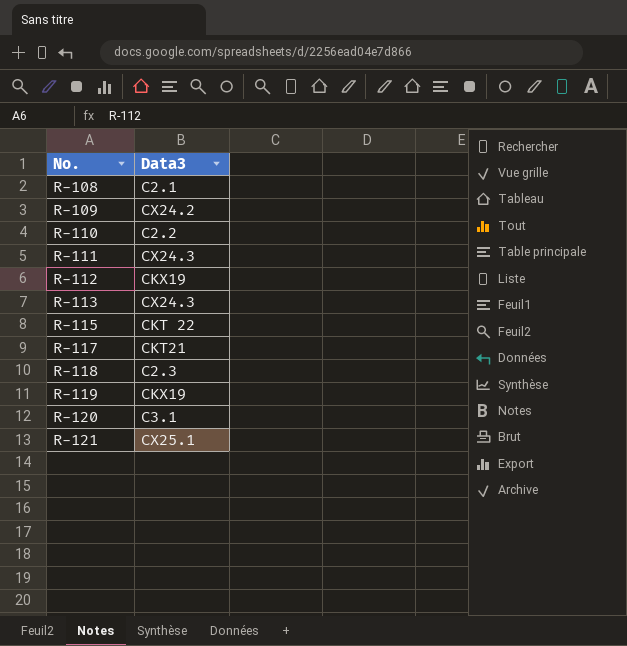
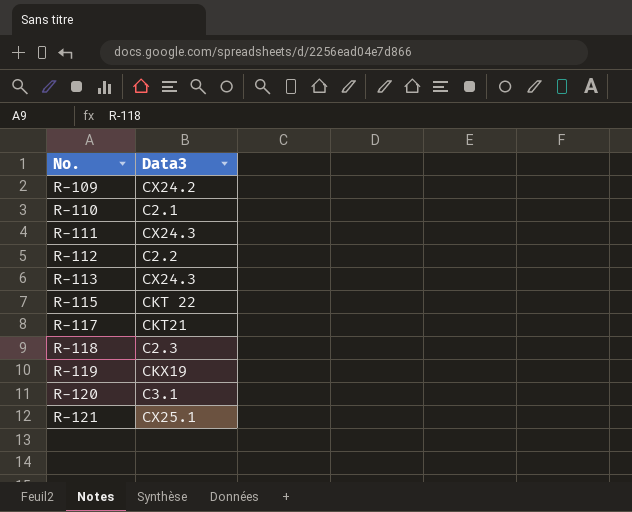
row R-108: C2.1 -> none
R-110 | Data3: C2.2 -> C2.1
R-112 | Data3: CKX19 -> C2.2

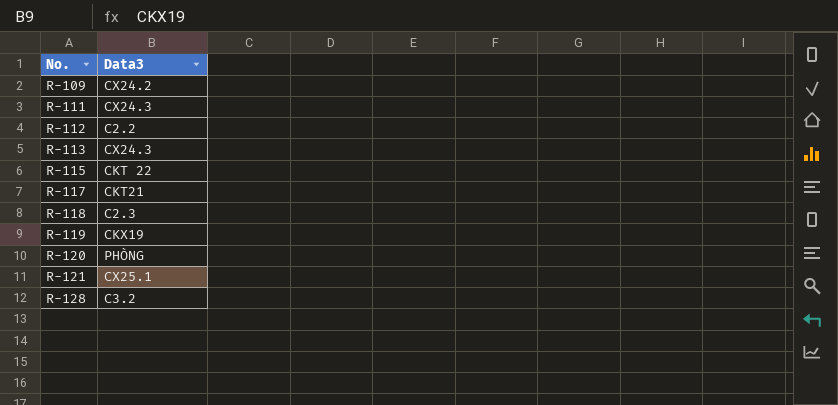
row R-110: C2.1 -> none
R-120 | Data3: C3.1 -> PHÒNG
row R-128: none -> C3.2

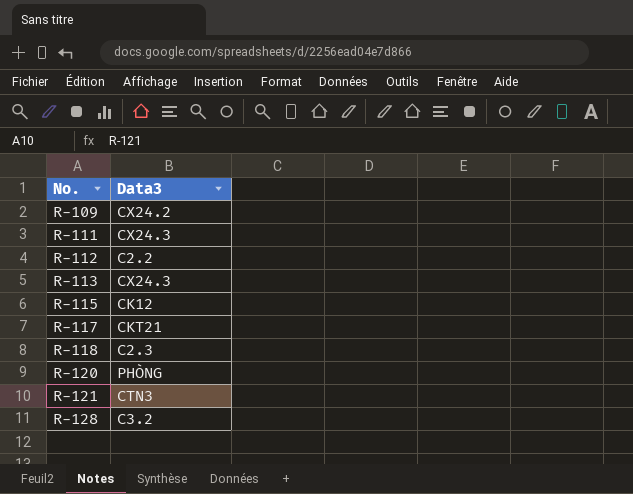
row R-119: CKX19 -> none
R-115 | Data3: CKT 22 -> CK12
R-121 | Data3: CX25.1 -> CTN3

